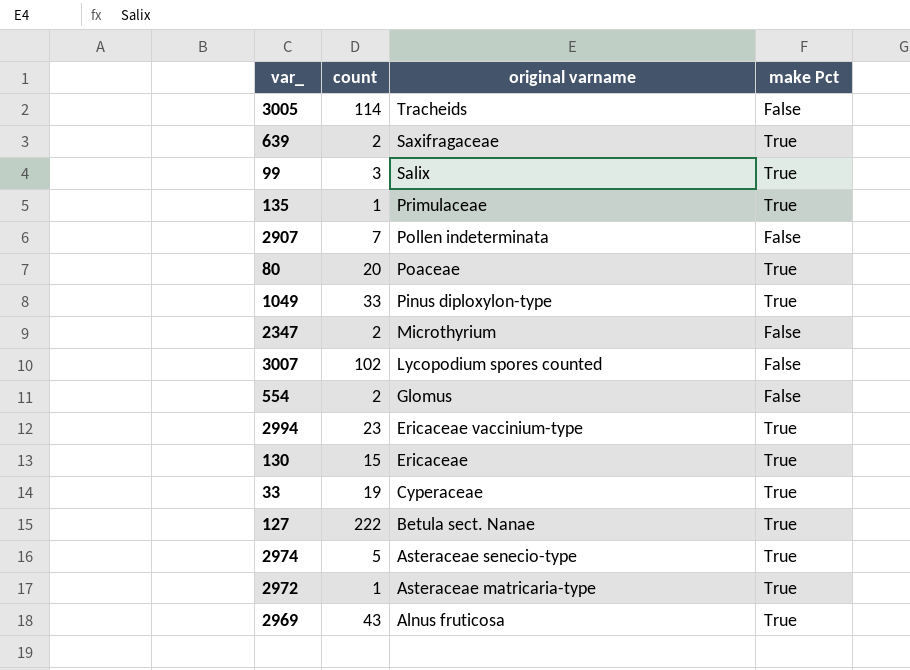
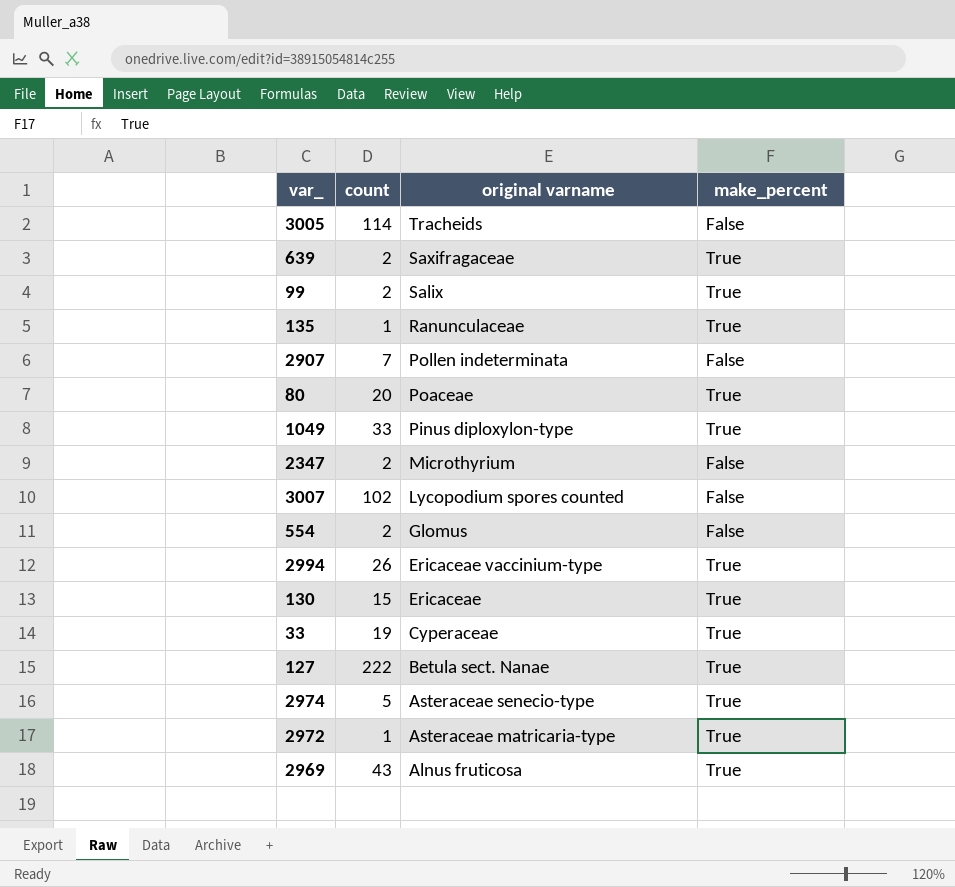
column name: make Pct -> make_percent
99 | count: 3 -> 2
135 | original varname: Primulaceae -> Ranunculaceae
2994 | count: 23 -> 26

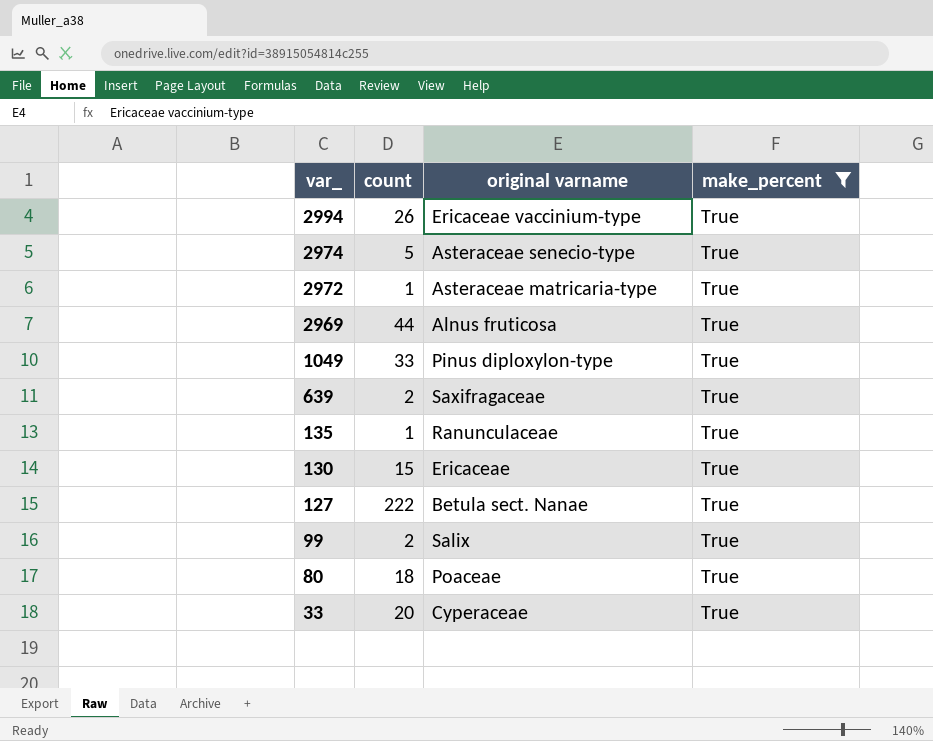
filter: none -> make_percent = True
row order: original varname descending -> var_ descending
2969 | count: 43 -> 44
80 | count: 20 -> 18
33 | count: 19 -> 20

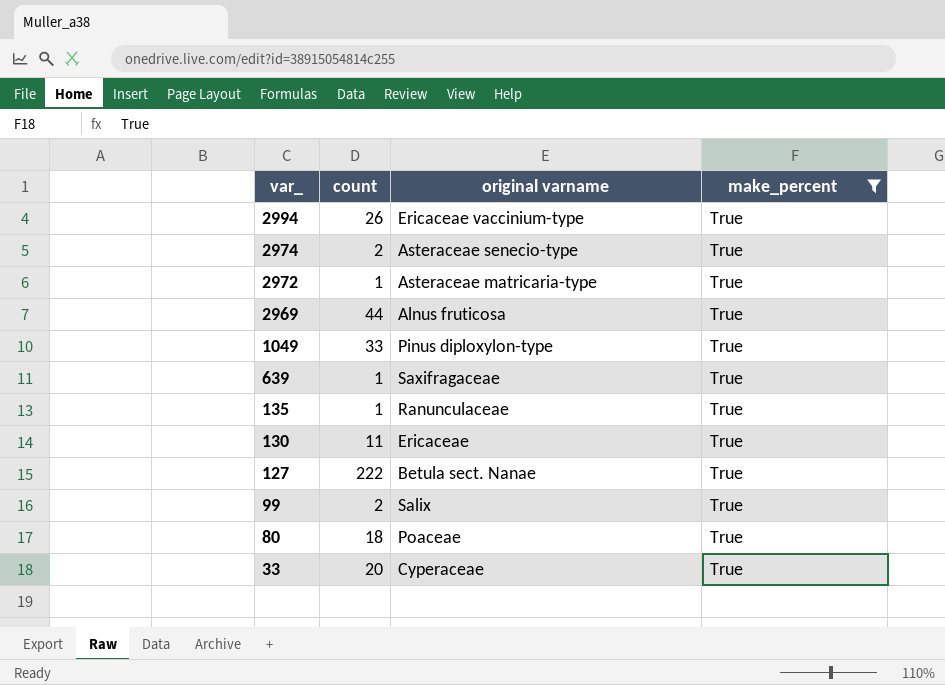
2974 | count: 5 -> 2
639 | count: 2 -> 1
130 | count: 15 -> 11

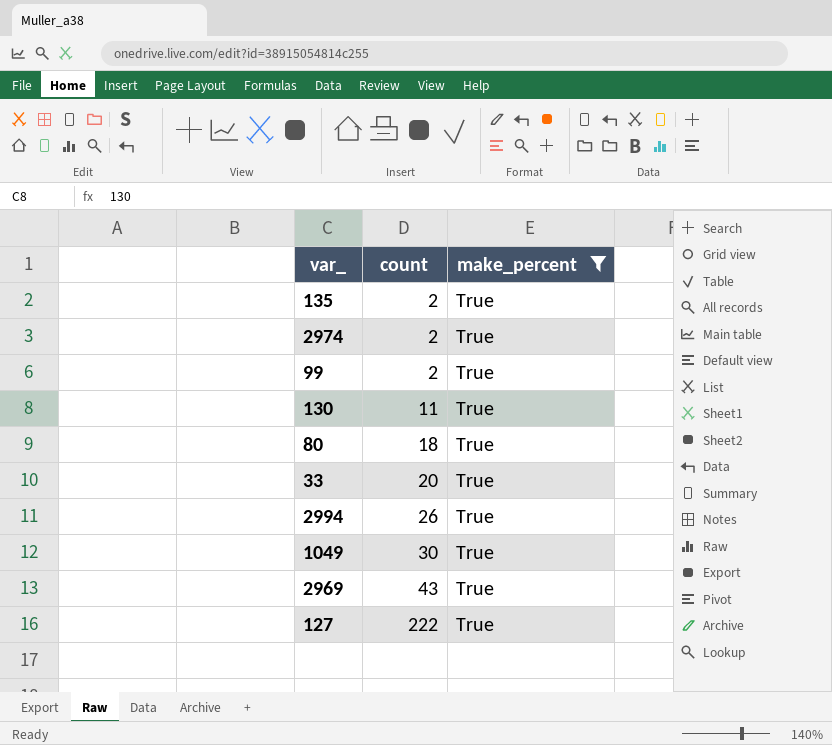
row order: var_ descending -> count ascending
column original varname | position: 3 -> none
row 2972: 1 | Asteraceae matricaria-type | True -> none
row 639: 1 | Saxifragaceae | True -> none
135 | count: 1 -> 2
1049 | count: 33 -> 30
2969 | count: 44 -> 43

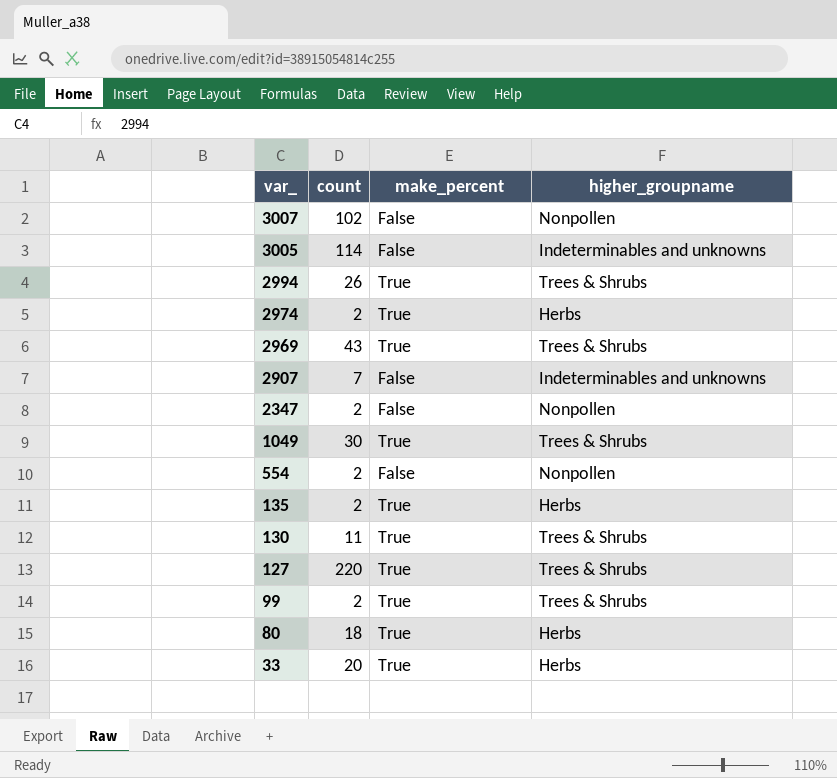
filter: make_percent = True -> none
row order: count ascending -> var_ descending
column higher_groupname | position: none -> 4
127 | count: 222 -> 220

